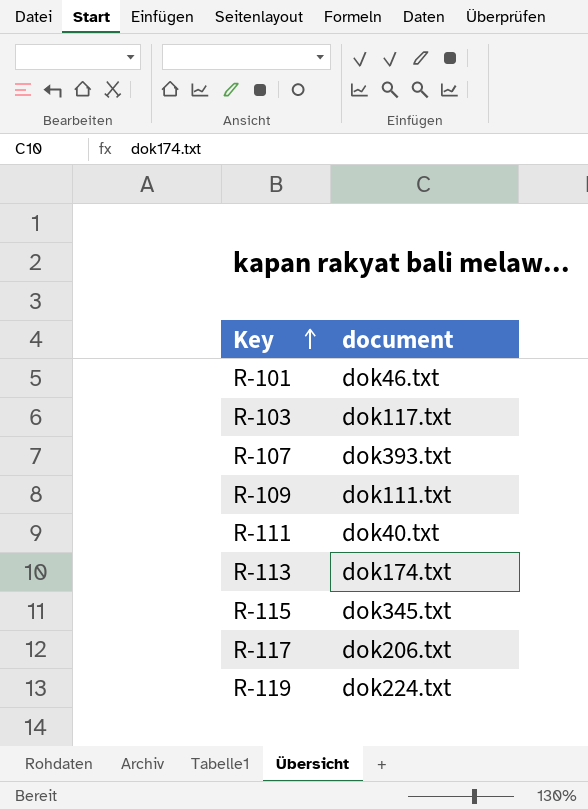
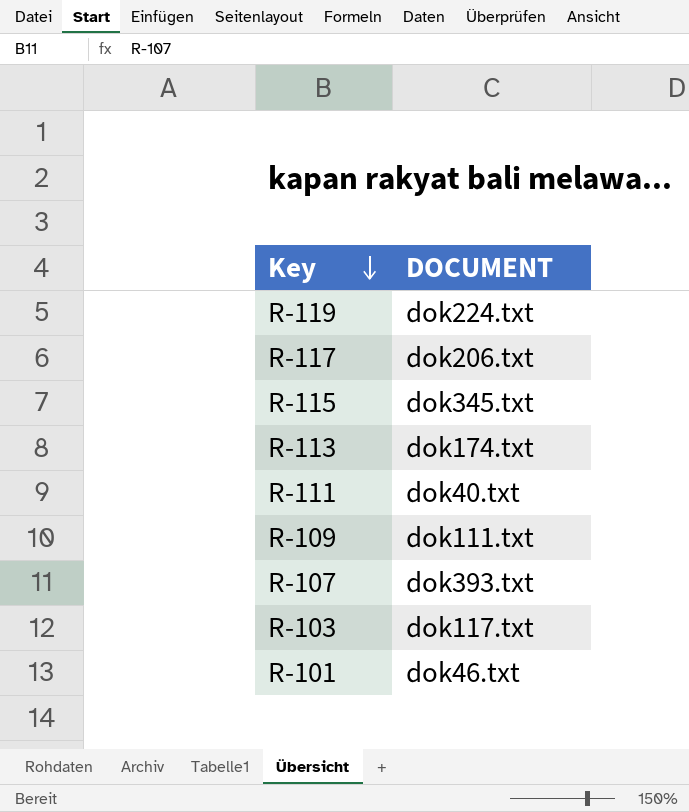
row order: Key ascending -> Key descending
column name: document -> DOCUMENT

